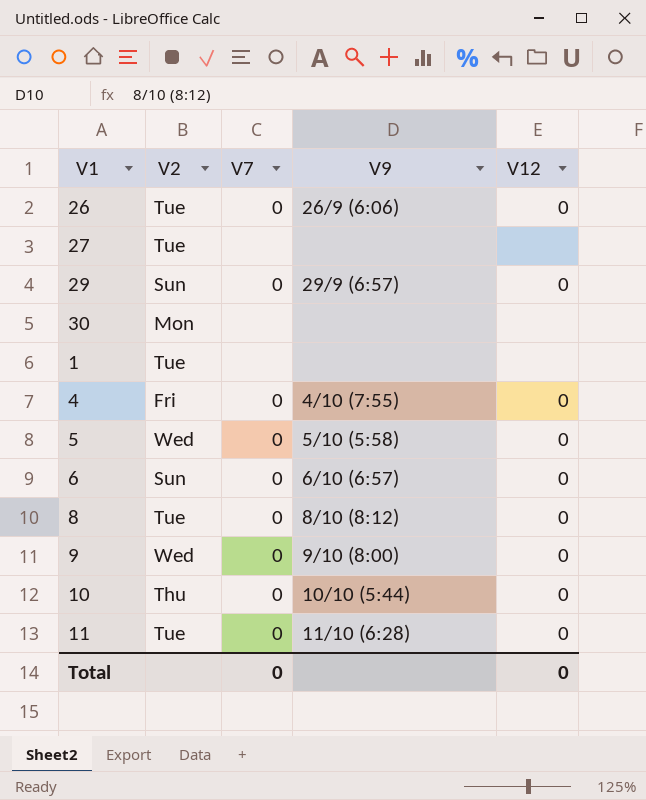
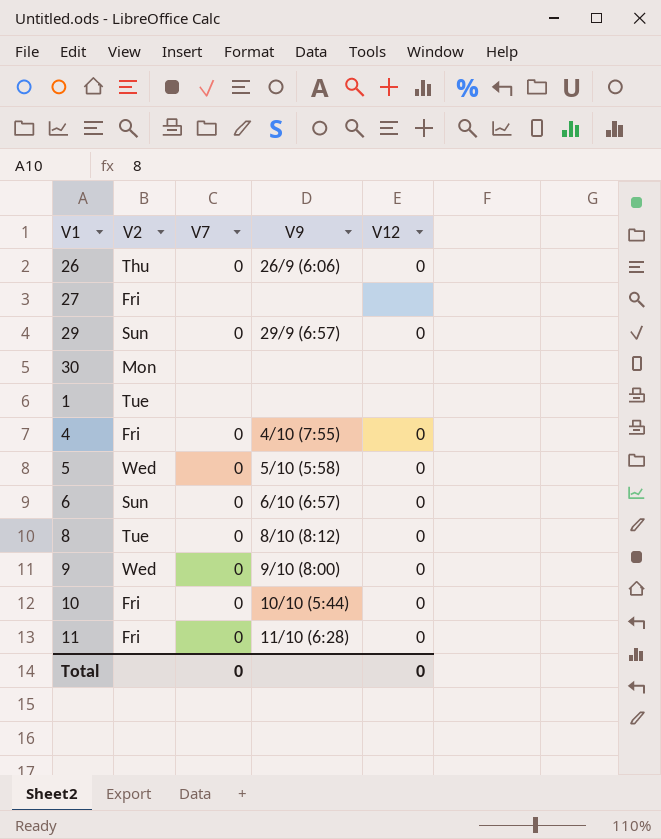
26 | V2: Tue -> Thu
27 | V2: Tue -> Fri
10 | V2: Thu -> Fri
11 | V2: Tue -> Fri

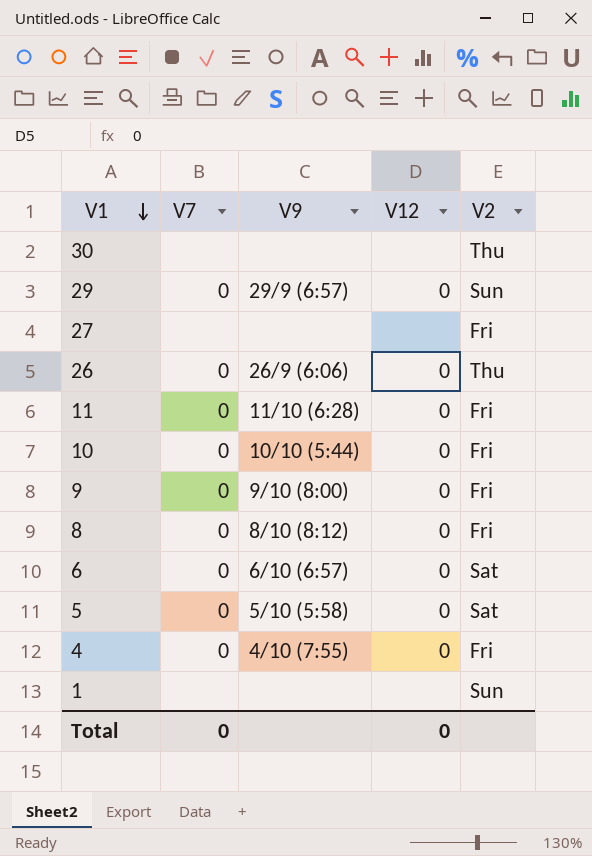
row order: none -> V1 descending
column V2 | position: 2 -> 5
30 | V2: Mon -> Thu
9 | V2: Wed -> Fri
8 | V2: Tue -> Fri
6 | V2: Sun -> Sat
5 | V2: Wed -> Sat
1 | V2: Tue -> Sun

